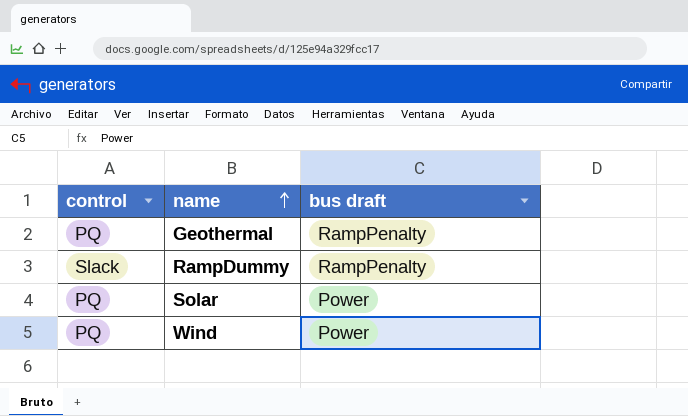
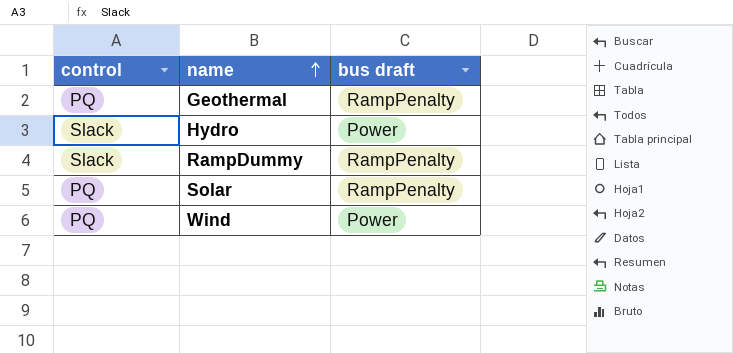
row Hydro: none -> Slack | Power
Solar | bus draft: Power -> RampPenalty

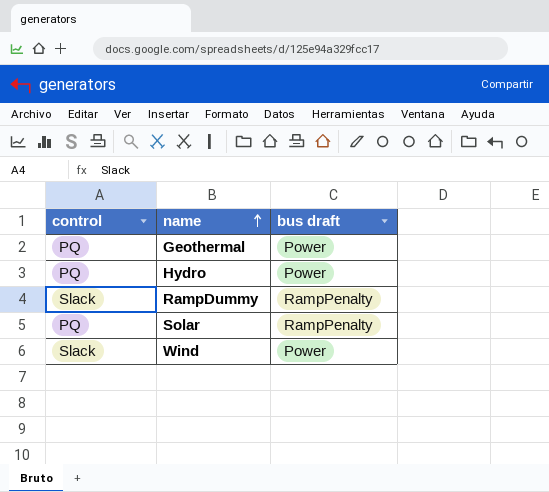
Geothermal | bus draft: RampPenalty -> Power
Hydro | control: Slack -> PQ
Wind | control: PQ -> Slack

